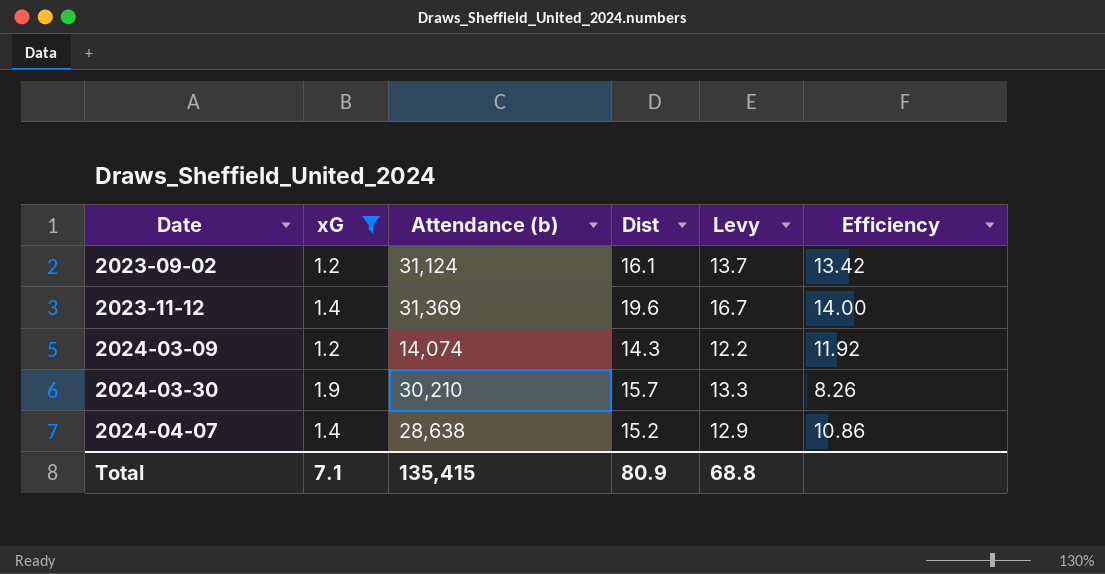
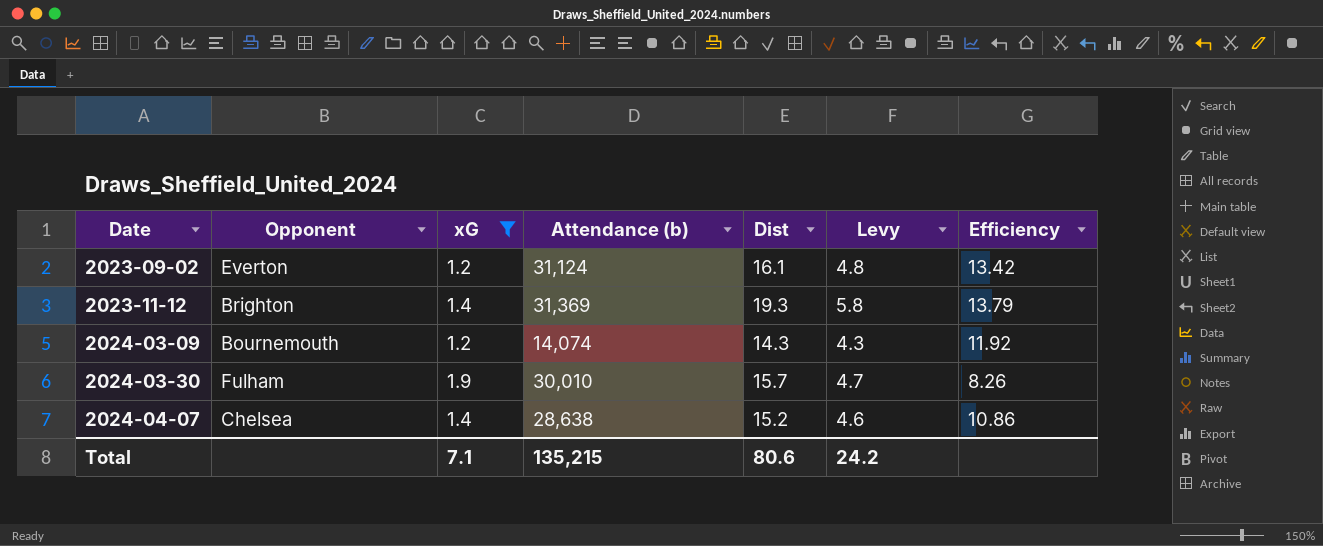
column Opponent | position: none -> 2
column Levy | formula: [Dist] * 0.85 -> [Dist] * 0.3
2023-11-12 | Dist: 19.6 -> 19.3
2023-11-12 | Efficiency: 14.00 -> 13.79
2024-03-30 | Attendance (b): 30,210 -> 30,010
Total | Attendance (b): 135,415 -> 135,215
Total | Dist: 80.9 -> 80.6
Total | Levy: 68.8 -> 24.2

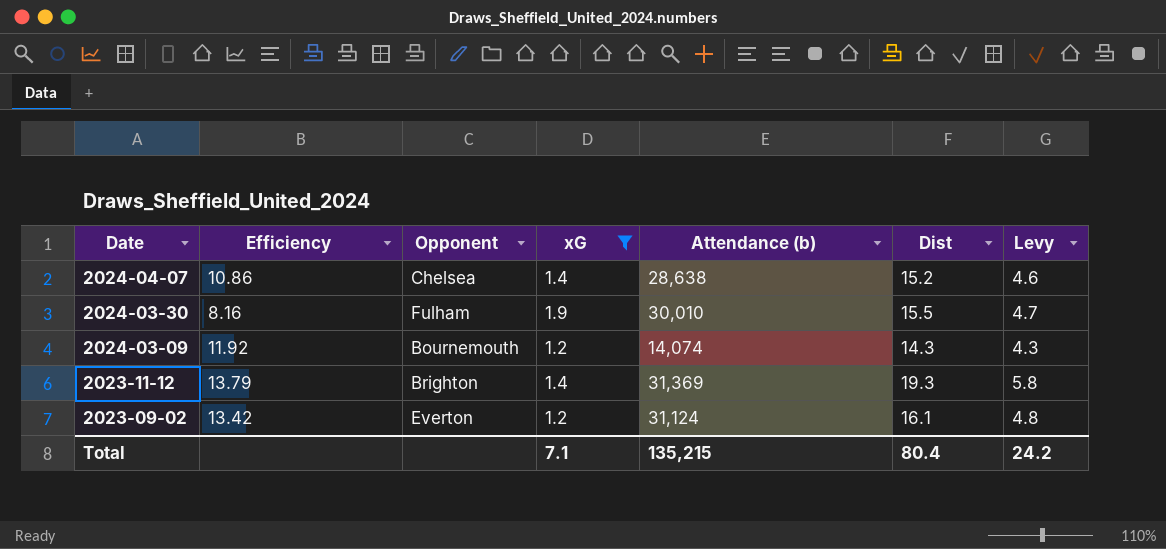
row order: Date ascending -> Date descending
column Efficiency | position: 7 -> 2
2024-03-30 | Efficiency: 8.26 -> 8.16
2024-03-30 | Dist: 15.7 -> 15.5
Total | Dist: 80.6 -> 80.4

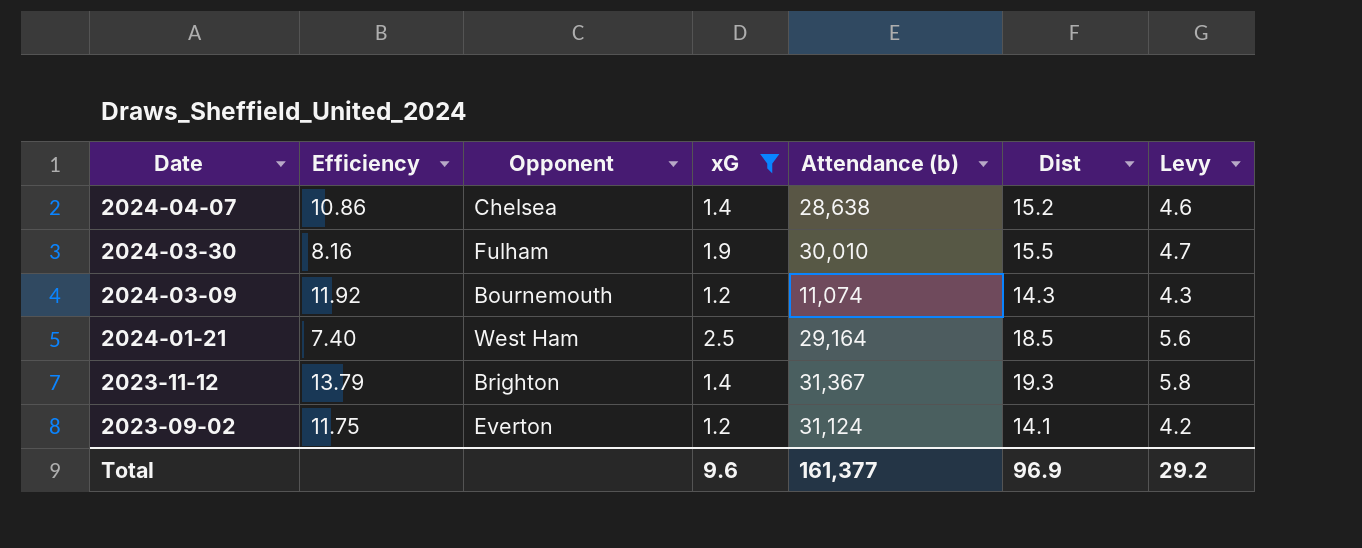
2024-03-09 | Attendance (b): 14,074 -> 11,074
row 2024-01-21: none -> 7.40 | West Ham | 2.5 | 29,164 | 18.5 | 5.6
2023-11-12 | Attendance (b): 31,369 -> 31,367
2023-09-02 | Efficiency: 13.42 -> 11.75
2023-09-02 | Dist: 16.1 -> 14.1
2023-09-02 | Levy: 4.8 -> 4.2
Total | xG: 7.1 -> 9.6
Total | Attendance (b): 135,215 -> 161,377
Total | Dist: 80.4 -> 96.9
Total | Levy: 24.2 -> 29.2

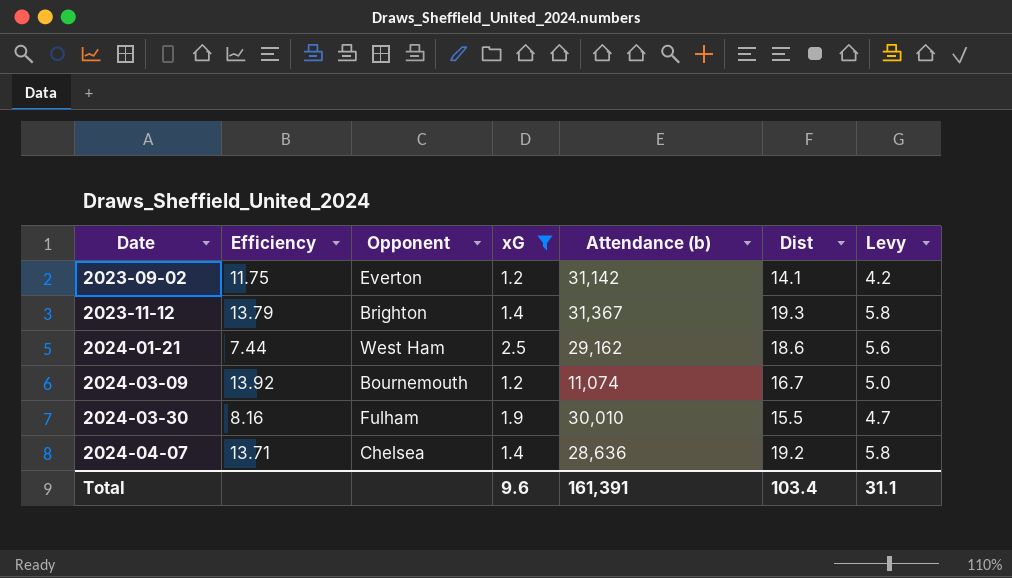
row order: Date descending -> Date ascending
2023-09-02 | Attendance (b): 31,124 -> 31,142
2024-01-21 | Efficiency: 7.40 -> 7.44
2024-01-21 | Attendance (b): 29,164 -> 29,162
2024-01-21 | Dist: 18.5 -> 18.6
2024-03-09 | Efficiency: 11.92 -> 13.92
2024-03-09 | Dist: 14.3 -> 16.7
2024-03-09 | Levy: 4.3 -> 5.0
2024-04-07 | Efficiency: 10.86 -> 13.71
2024-04-07 | Attendance (b): 28,638 -> 28,636
2024-04-07 | Dist: 15.2 -> 19.2
2024-04-07 | Levy: 4.6 -> 5.8
Total | Attendance (b): 161,377 -> 161,391
Total | Dist: 96.9 -> 103.4
Total | Levy: 29.2 -> 31.1

